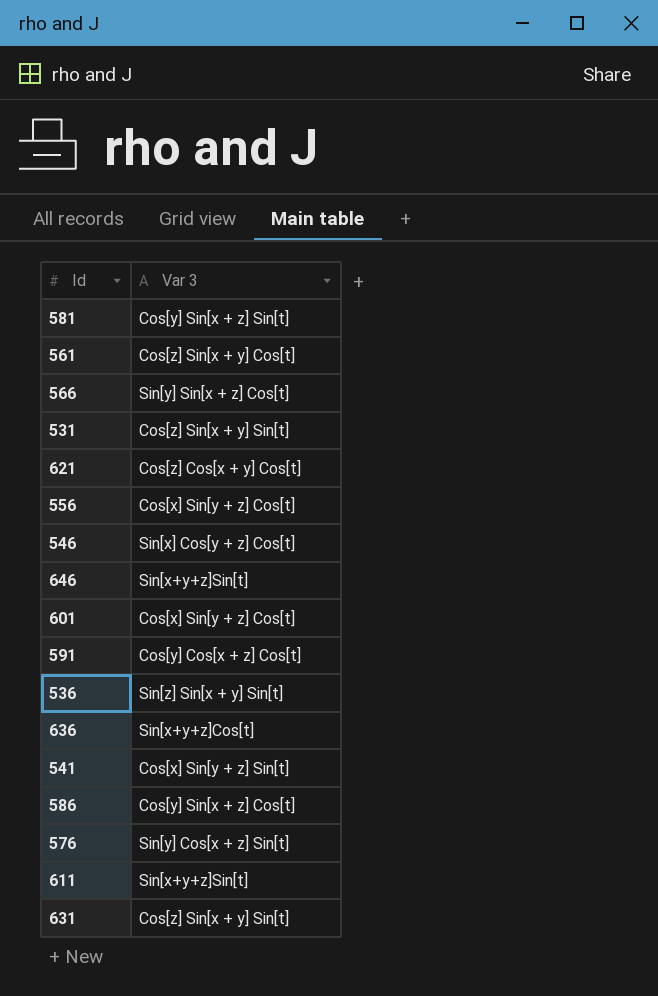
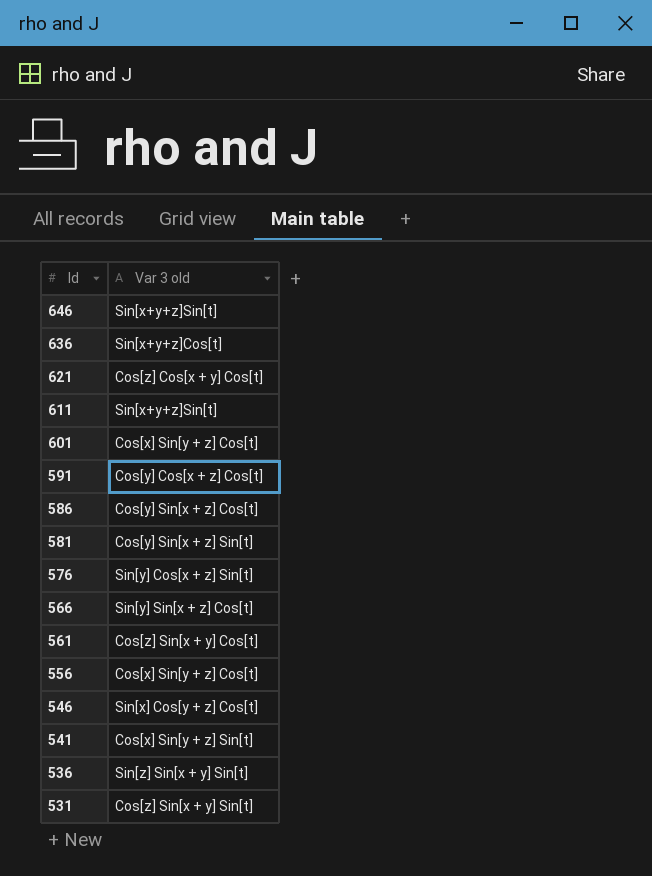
row order: none -> Id descending
column name: Var 3 -> Var 3 old
row 631: Cos[z] Sin[x + y] Sin[t] -> none

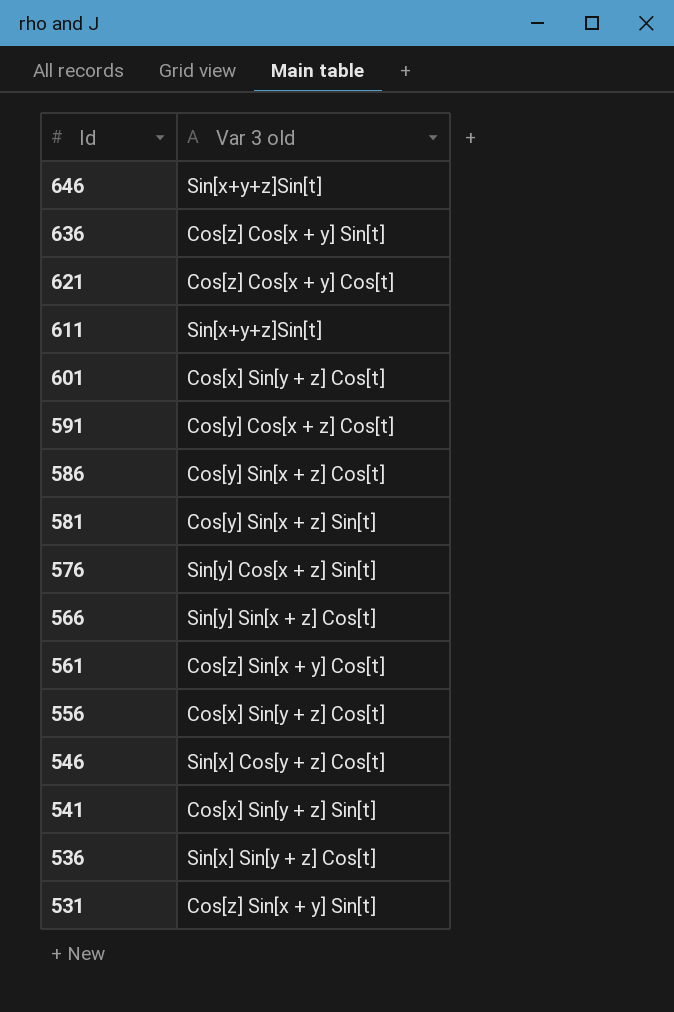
636 | Var 3 old: Sin[x+y+z]Cos[t] -> Cos[z] Cos[x + y] Sin[t]
536 | Var 3 old: Sin[z] Sin[x + y] Sin[t] -> Sin[x] Sin[y + z] Cos[t]

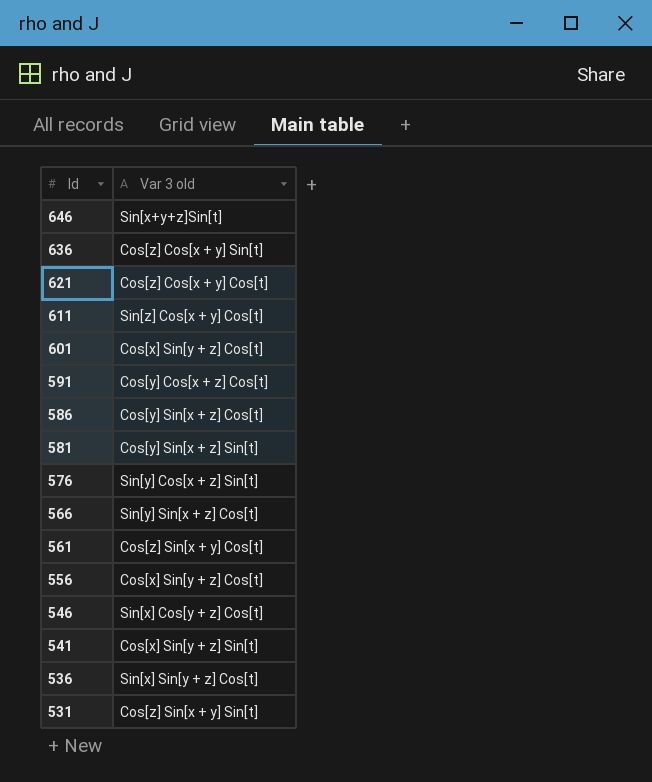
611 | Var 3 old: Sin[x+y+z]Sin[t] -> Sin[z] Cos[x + y] Cos[t]

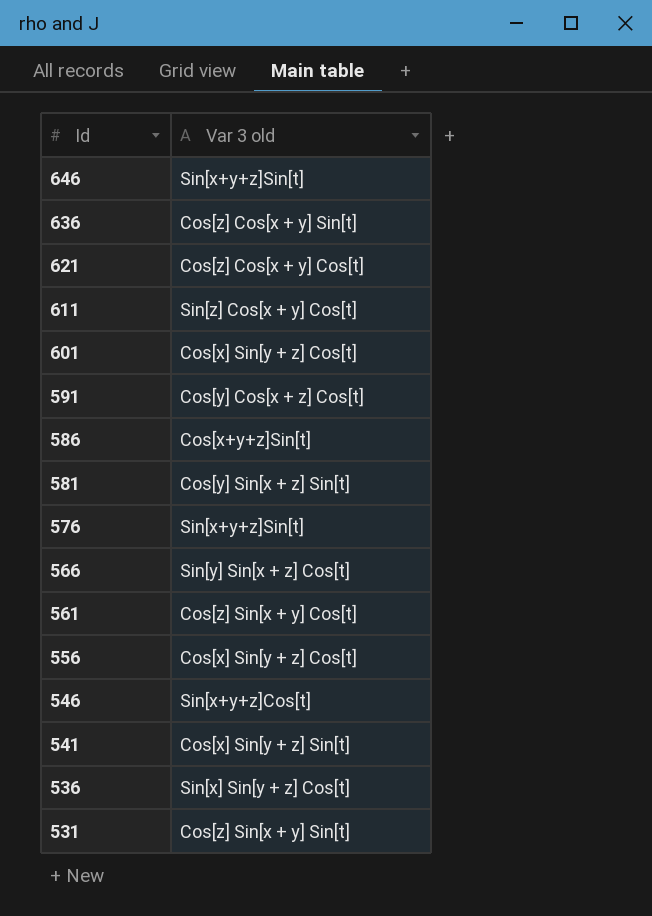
586 | Var 3 old: Cos[y] Sin[x + z] Cos[t] -> Cos[x+y+z]Sin[t]
576 | Var 3 old: Sin[y] Cos[x + z] Sin[t] -> Sin[x+y+z]Sin[t]
546 | Var 3 old: Sin[x] Cos[y + z] Cos[t] -> Sin[x+y+z]Cos[t]

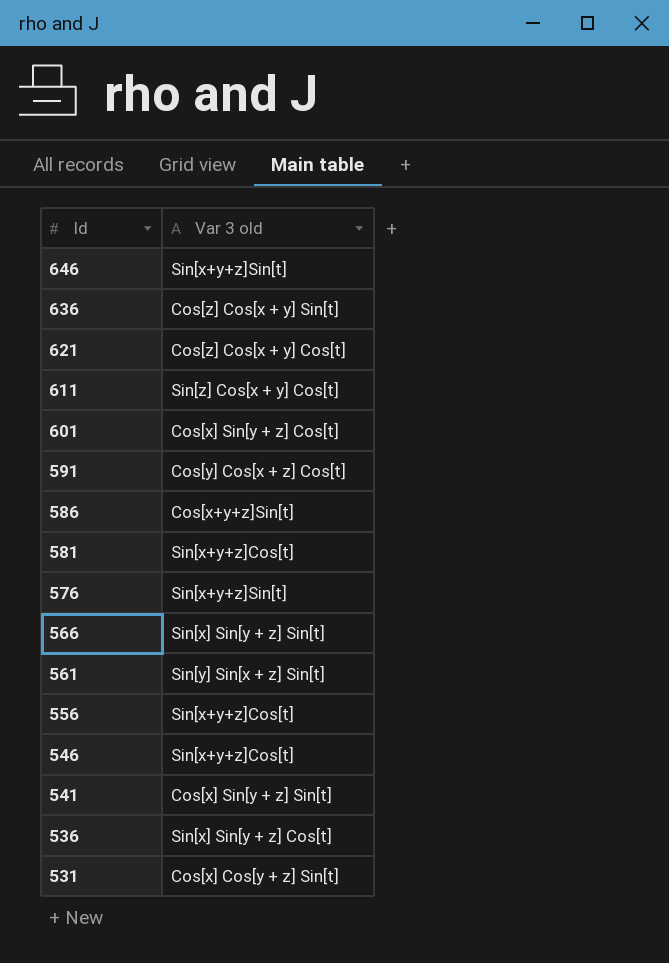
581 | Var 3 old: Cos[y] Sin[x + z] Sin[t] -> Sin[x+y+z]Cos[t]
566 | Var 3 old: Sin[y] Sin[x + z] Cos[t] -> Sin[x] Sin[y + z] Sin[t]
561 | Var 3 old: Cos[z] Sin[x + y] Cos[t] -> Sin[y] Sin[x + z] Sin[t]
556 | Var 3 old: Cos[x] Sin[y + z] Cos[t] -> Sin[x+y+z]Cos[t]
531 | Var 3 old: Cos[z] Sin[x + y] Sin[t] -> Cos[x] Cos[y + z] Sin[t]

